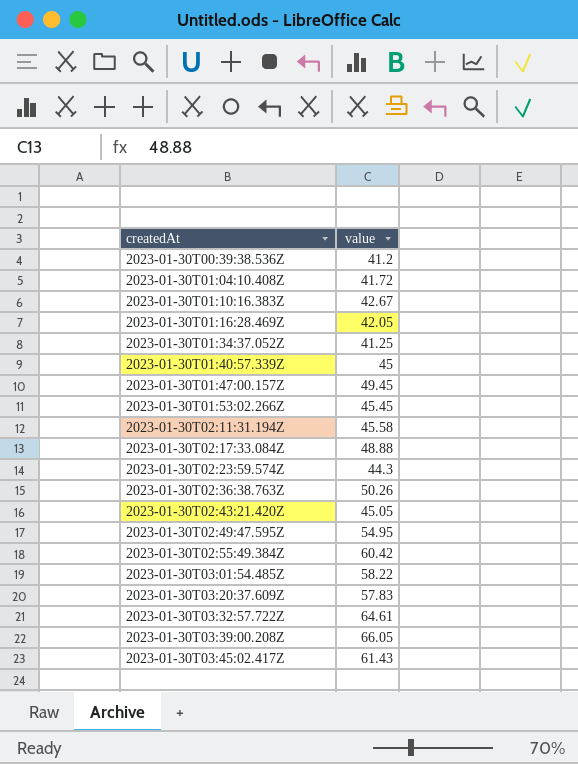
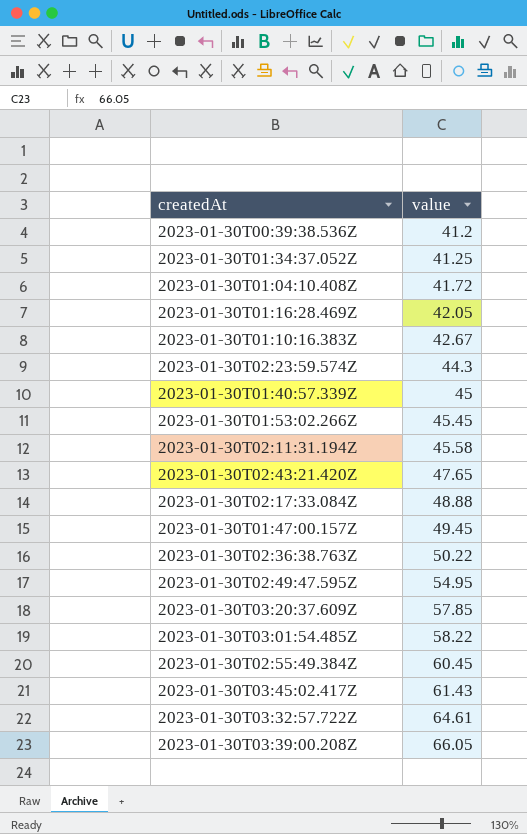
row order: createdAt ascending -> value ascending
2023-01-30T02:43:21.420Z | value: 45.05 -> 47.65
2023-01-30T02:36:38.763Z | value: 50.26 -> 50.22
2023-01-30T03:20:37.609Z | value: 57.83 -> 57.85
2023-01-30T02:55:49.384Z | value: 60.42 -> 60.45

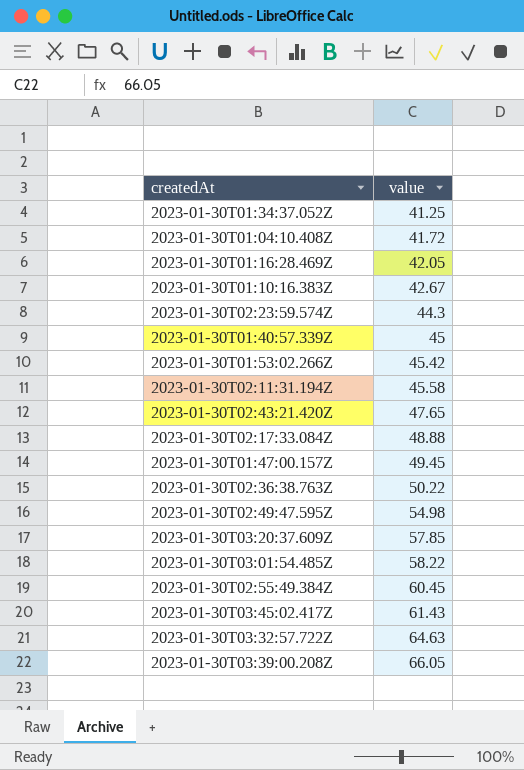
row 2023-01-30T00:39:38.536Z: 41.2 -> none
2023-01-30T01:53:02.266Z | value: 45.45 -> 45.42
2023-01-30T02:49:47.595Z | value: 54.95 -> 54.98
2023-01-30T03:32:57.722Z | value: 64.61 -> 64.63

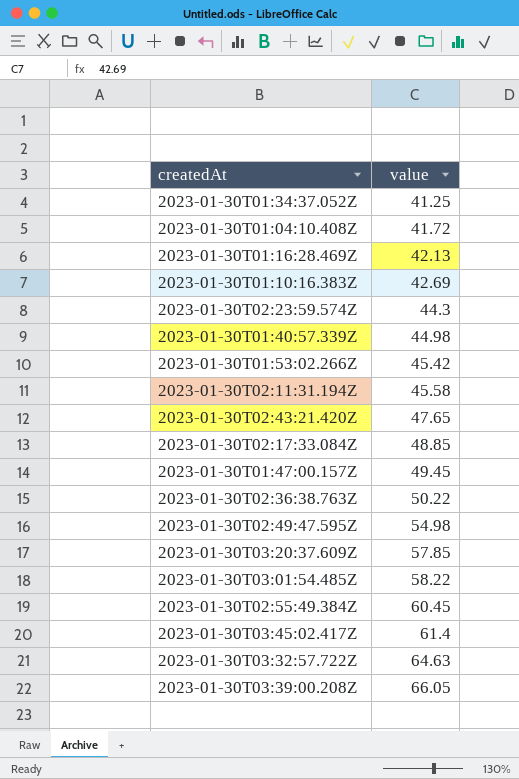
2023-01-30T01:16:28.469Z | value: 42.05 -> 42.13
2023-01-30T01:10:16.383Z | value: 42.67 -> 42.69
2023-01-30T01:40:57.339Z | value: 45 -> 44.98
2023-01-30T02:17:33.084Z | value: 48.88 -> 48.85
2023-01-30T03:45:02.417Z | value: 61.43 -> 61.4

